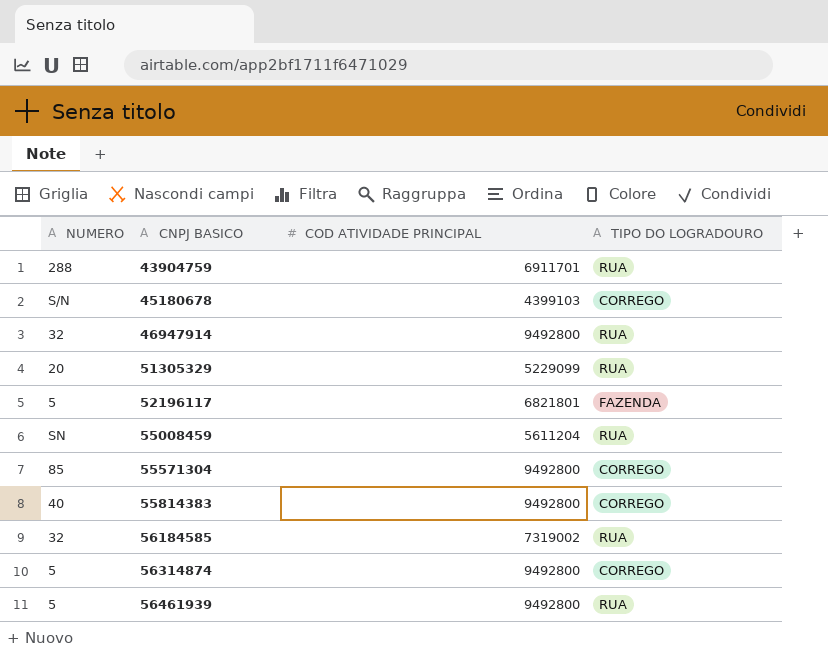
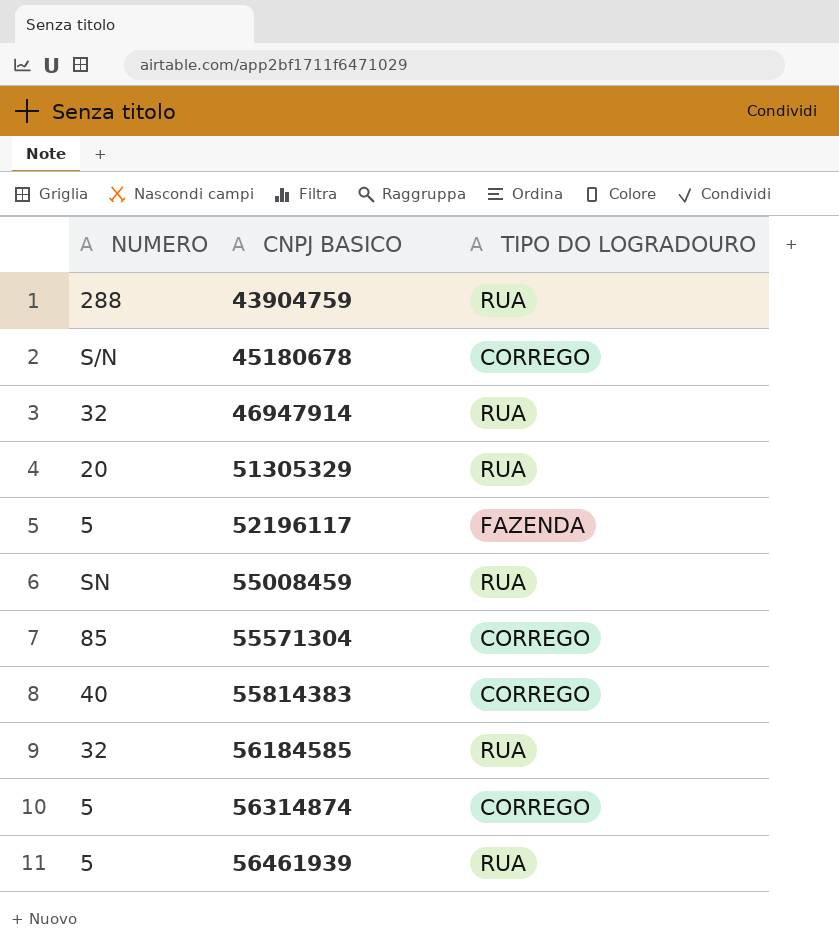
column COD ATIVIDADE PRINCIPAL | position: 3 -> none

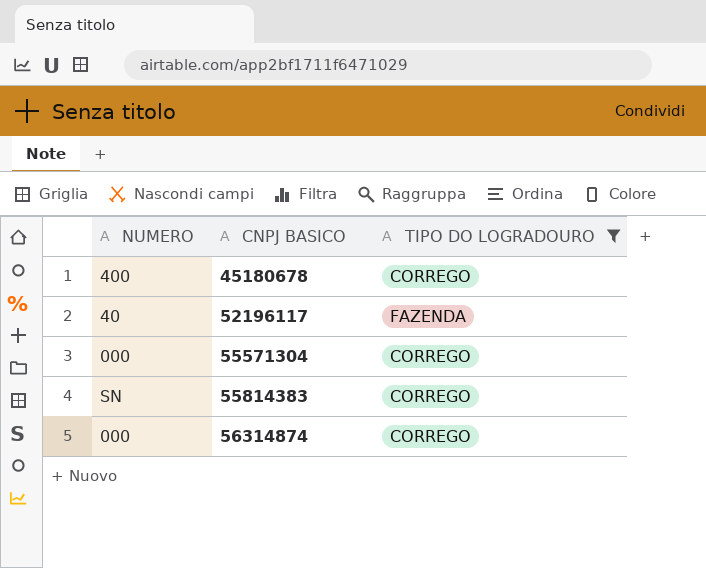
filter: none -> TIPO DO LOGRADOURO != RUA
45180678 | NUMERO: S/N -> 400
52196117 | NUMERO: 5 -> 40
55571304 | NUMERO: 85 -> 000
55814383 | NUMERO: 40 -> SN
56314874 | NUMERO: 5 -> 000

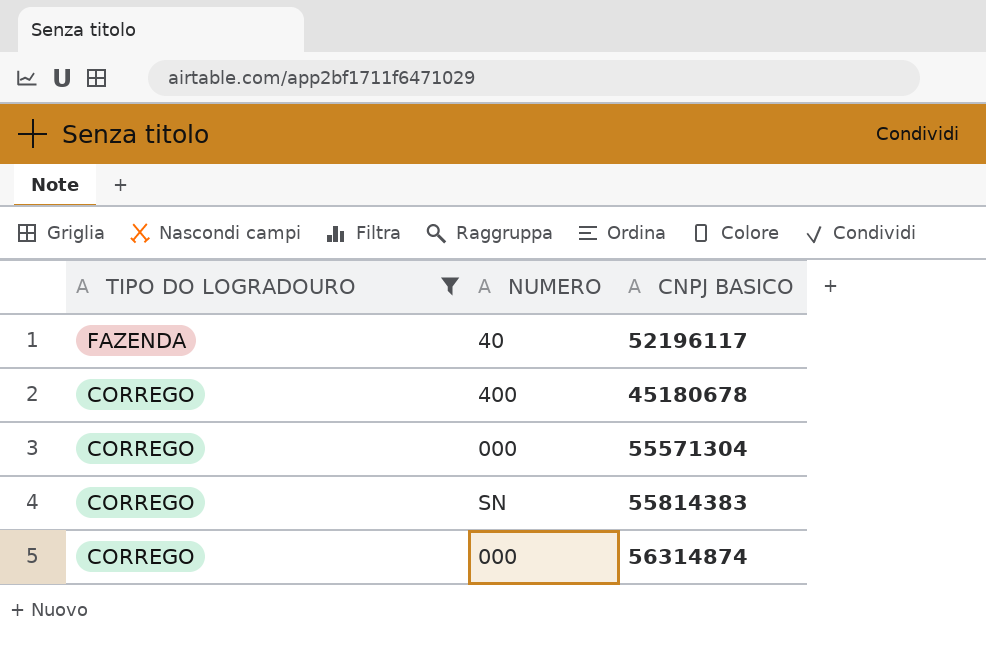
row order: CNPJ BASICO ascending -> TIPO DO LOGRADOURO descending
column TIPO DO LOGRADOURO | position: 3 -> 1

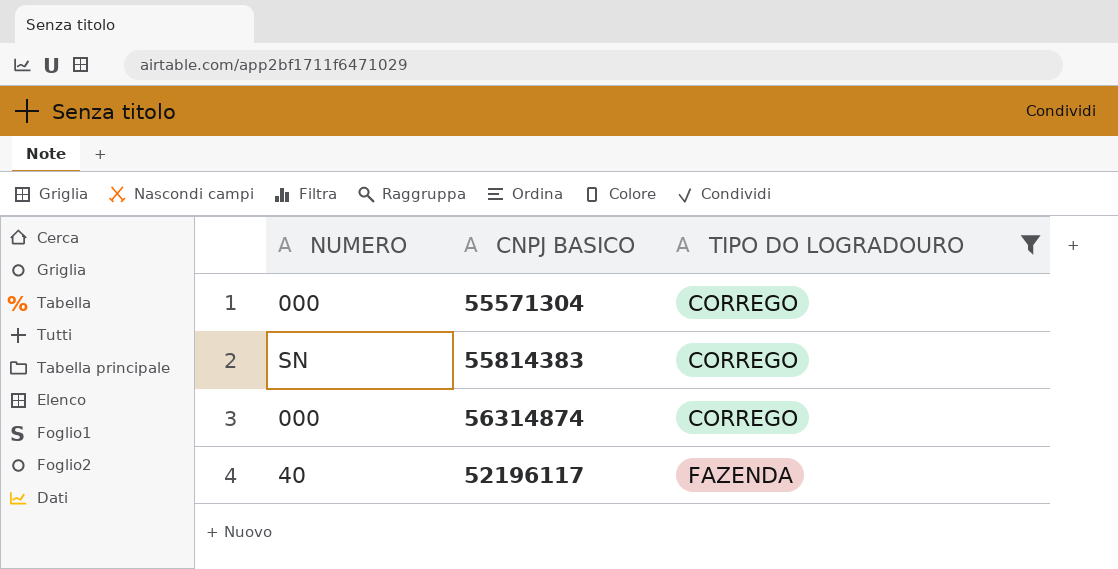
row order: TIPO DO LOGRADOURO descending -> TIPO DO LOGRADOURO ascending
column TIPO DO LOGRADOURO | position: 1 -> 3
row 45180678: CORREGO | 400 -> none

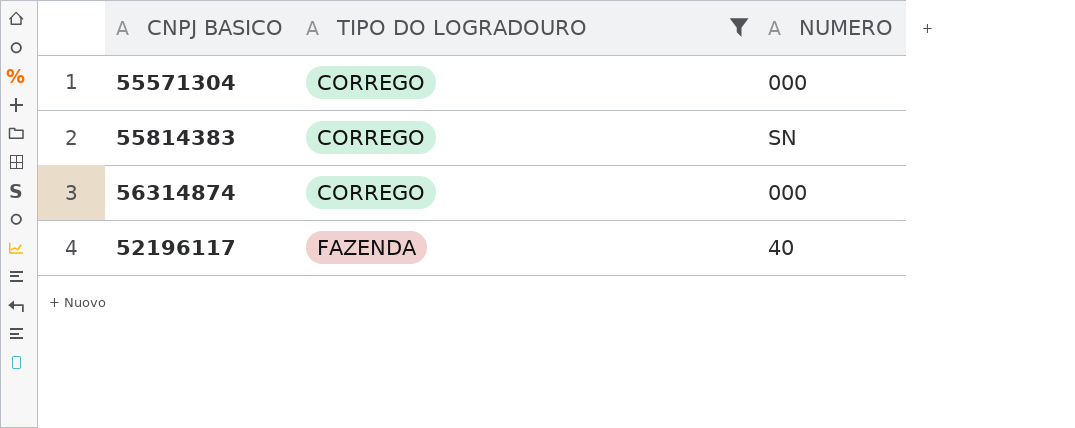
column NUMERO | position: 1 -> 3

